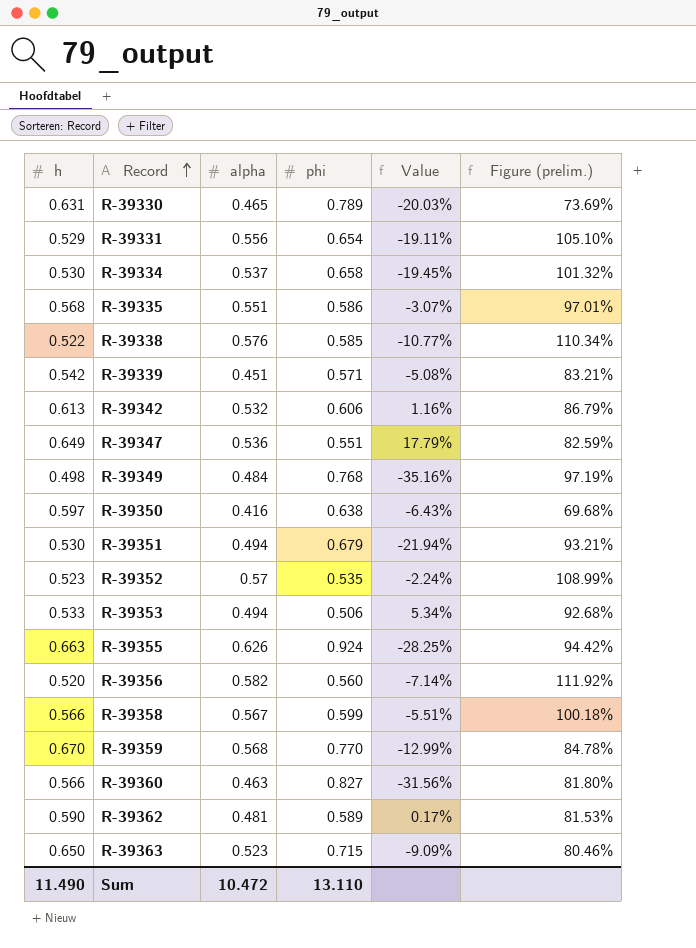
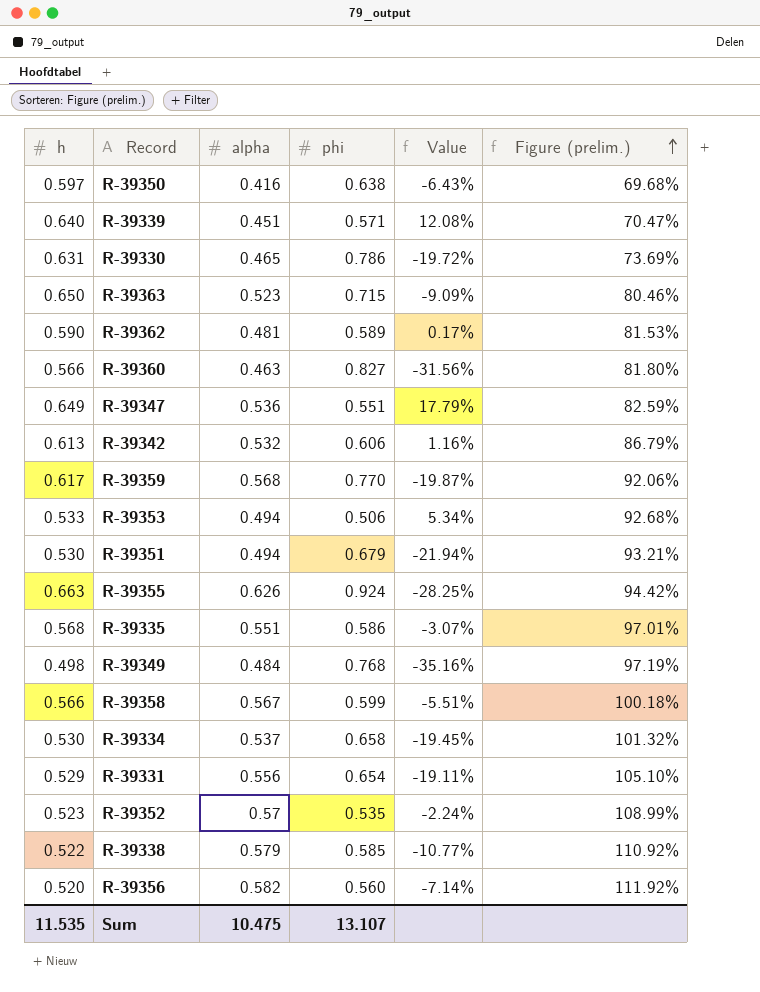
row order: Record ascending -> Figure (prelim.) ascending
R-39339 | h: 0.542 -> 0.640
R-39339 | Value: -5.08% -> 12.08%
R-39339 | Figure (prelim.): 83.21% -> 70.47%
R-39330 | phi: 0.789 -> 0.786
R-39330 | Value: -20.03% -> -19.72%
R-39359 | h: 0.670 -> 0.617
R-39359 | Value: -12.99% -> -19.87%
R-39359 | Figure (prelim.): 84.78% -> 92.06%
R-39338 | alpha: 0.576 -> 0.579
R-39338 | Figure (prelim.): 110.34% -> 110.92%
Sum | h: 11.490 -> 11.535
Sum | alpha: 10.472 -> 10.475
Sum | phi: 13.110 -> 13.107

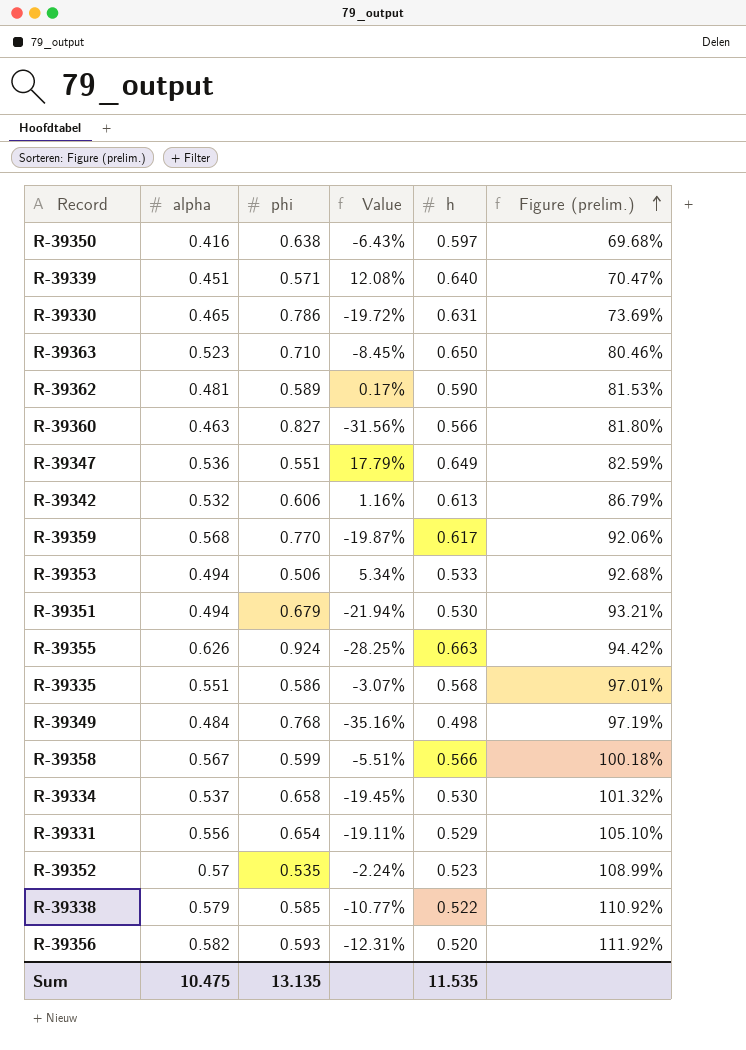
column h | position: 1 -> 5
R-39363 | phi: 0.715 -> 0.710
R-39363 | Value: -9.09% -> -8.45%
R-39356 | phi: 0.560 -> 0.593
R-39356 | Value: -7.14% -> -12.31%
Sum | phi: 13.107 -> 13.135

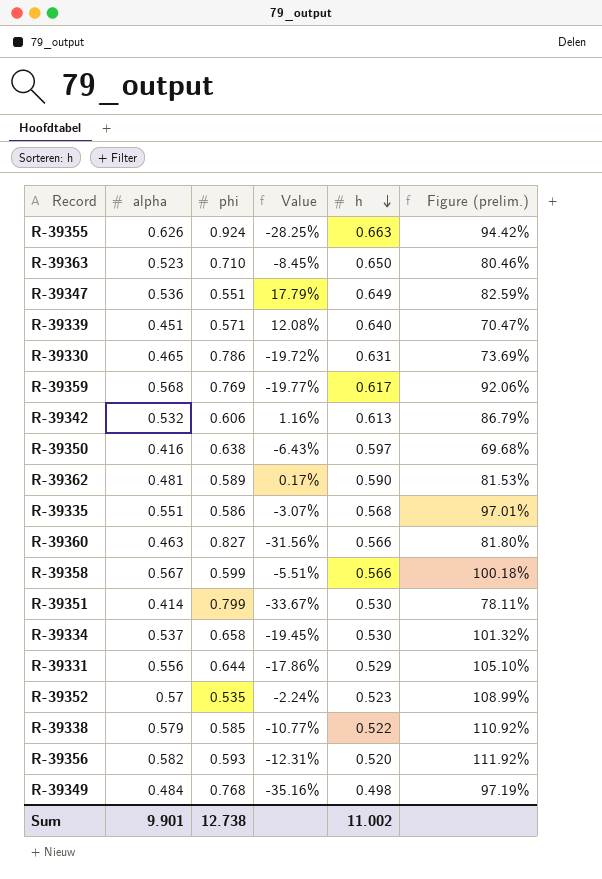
row order: Figure (prelim.) ascending -> h descending
row R-39353: 0.494 | 0.506 | 5.34% | 0.533 | 92.68% -> none
R-39359 | phi: 0.770 -> 0.769
R-39359 | Value: -19.87% -> -19.77%
R-39351 | alpha: 0.494 -> 0.414
R-39351 | phi: 0.679 -> 0.799
R-39351 | Value: -21.94% -> -33.67%
R-39351 | Figure (prelim.): 93.21% -> 78.11%
R-39331 | phi: 0.654 -> 0.644
R-39331 | Value: -19.11% -> -17.86%
Sum | alpha: 10.475 -> 9.901
Sum | phi: 13.135 -> 12.738
Sum | h: 11.535 -> 11.002

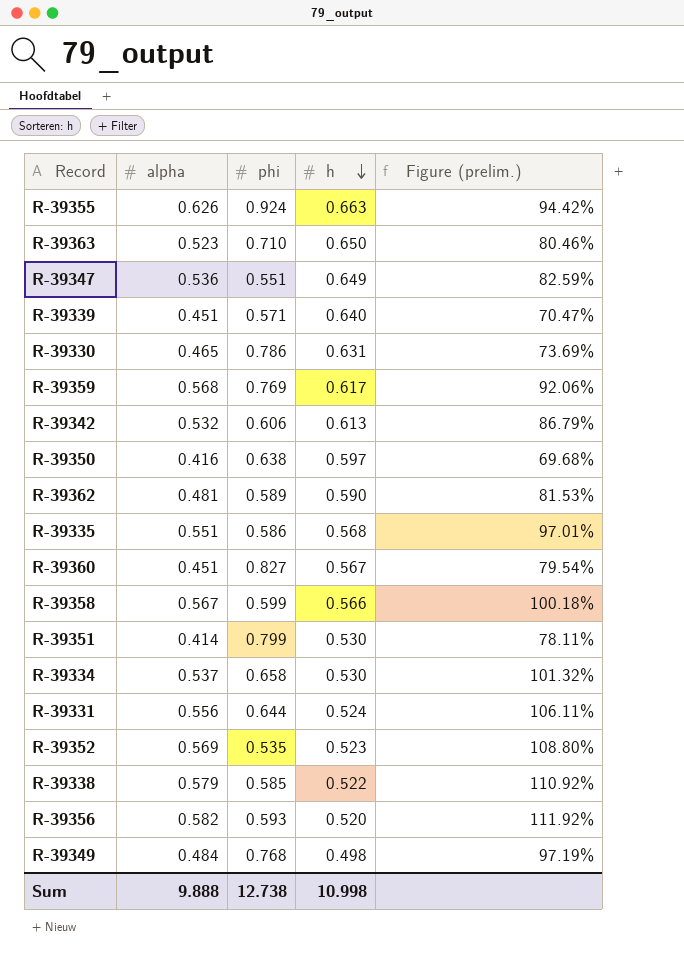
column Value | formula: ([h] - [phi]) / [phi] -> none
R-39360 | alpha: 0.463 -> 0.451
R-39360 | h: 0.566 -> 0.567
R-39360 | Figure (prelim.): 81.80% -> 79.54%
R-39331 | h: 0.529 -> 0.524
R-39331 | Figure (prelim.): 105.10% -> 106.11%
R-39352 | alpha: 0.57 -> 0.569
R-39352 | Figure (prelim.): 108.99% -> 108.80%
Sum | alpha: 9.901 -> 9.888
Sum | h: 11.002 -> 10.998

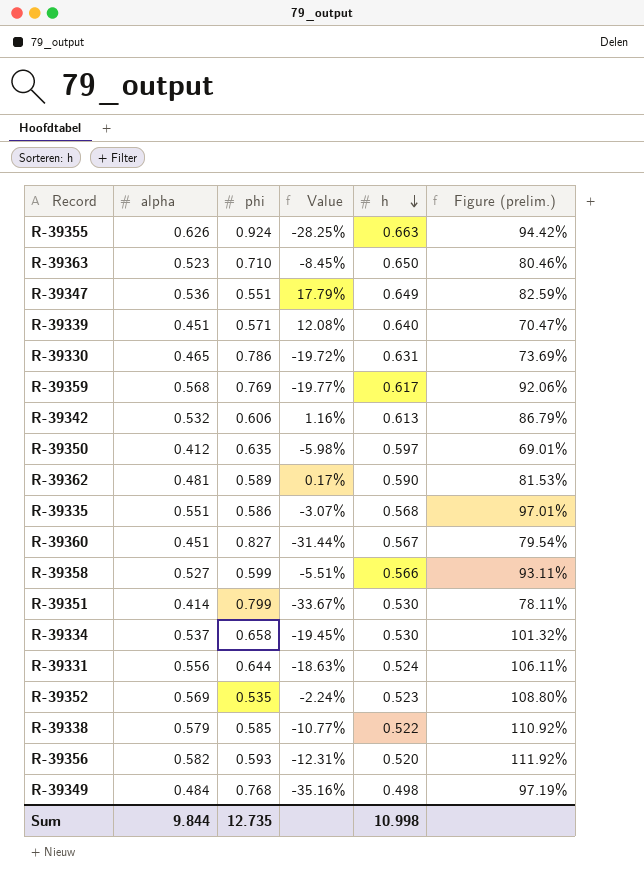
column Value | formula: none -> ([h] - [phi]) / [phi]
R-39350 | alpha: 0.416 -> 0.412
R-39350 | phi: 0.638 -> 0.635
R-39350 | Figure (prelim.): 69.68% -> 69.01%
R-39358 | alpha: 0.567 -> 0.527
R-39358 | Figure (prelim.): 100.18% -> 93.11%
Sum | alpha: 9.888 -> 9.844
Sum | phi: 12.738 -> 12.735

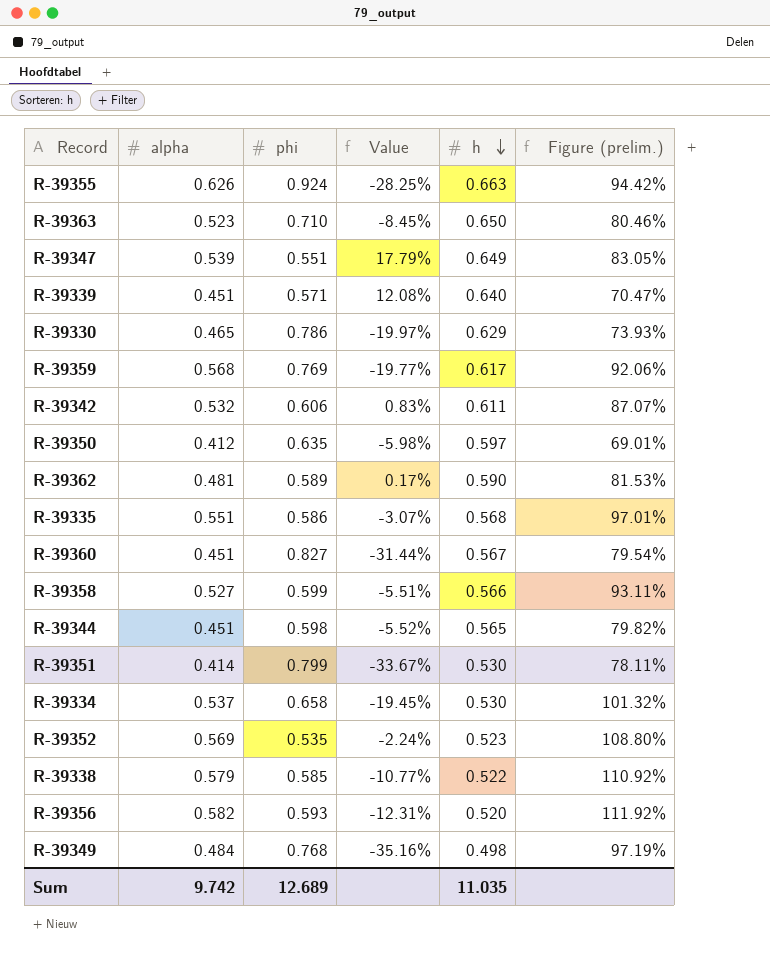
row R-39331: 0.556 | 0.644 | -18.63% | 0.524 | 106.11% -> none
R-39347 | alpha: 0.536 -> 0.539
R-39347 | Figure (prelim.): 82.59% -> 83.05%
R-39330 | Value: -19.72% -> -19.97%
R-39330 | h: 0.631 -> 0.629
R-39330 | Figure (prelim.): 73.69% -> 73.93%
R-39342 | Value: 1.16% -> 0.83%
R-39342 | h: 0.613 -> 0.611
R-39342 | Figure (prelim.): 86.79% -> 87.07%
row R-39344: none -> 0.451 | 0.598 | -5.52% | 0.565 | 79.82%
Sum | alpha: 9.844 -> 9.742
Sum | phi: 12.735 -> 12.689
Sum | h: 10.998 -> 11.035

